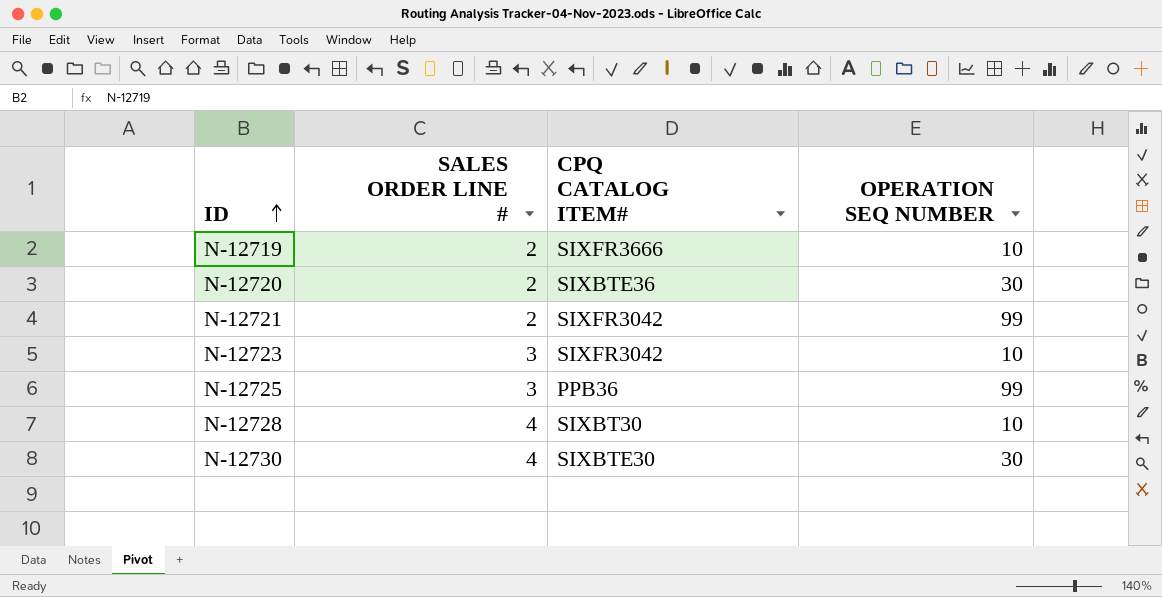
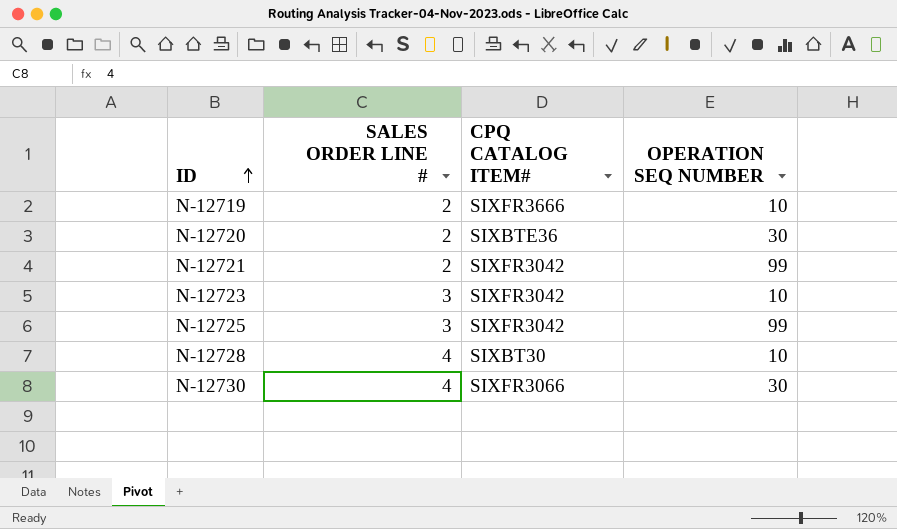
N-12725 | CPQ CATALOG ITEM#: PPB36 -> SIXFR3042
N-12730 | CPQ CATALOG ITEM#: SIXBTE30 -> SIXFR3066

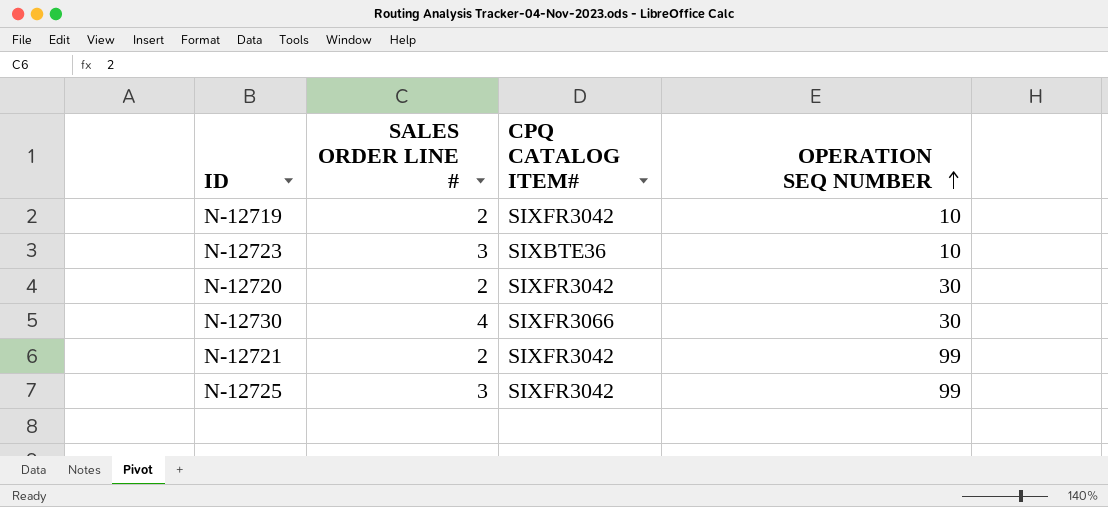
row order: ID ascending -> OPERATION SEQ NUMBER ascending
row N-12728: 4 | SIXBT30 | 10 -> none
N-12719 | CPQ CATALOG ITEM#: SIXFR3666 -> SIXFR3042
N-12723 | CPQ CATALOG ITEM#: SIXFR3042 -> SIXBTE36
N-12720 | CPQ CATALOG ITEM#: SIXBTE36 -> SIXFR3042

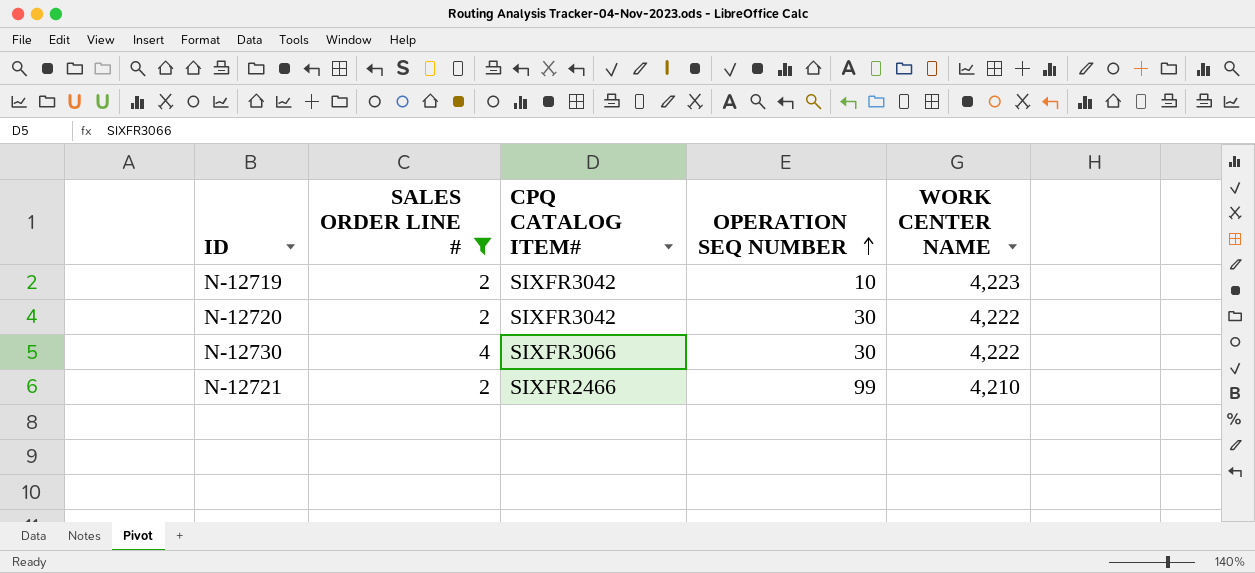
filter: none -> SALES ORDER LINE # != 3
column WORK CENTER NAME | position: none -> 5
N-12721 | CPQ CATALOG ITEM#: SIXFR3042 -> SIXFR2466

